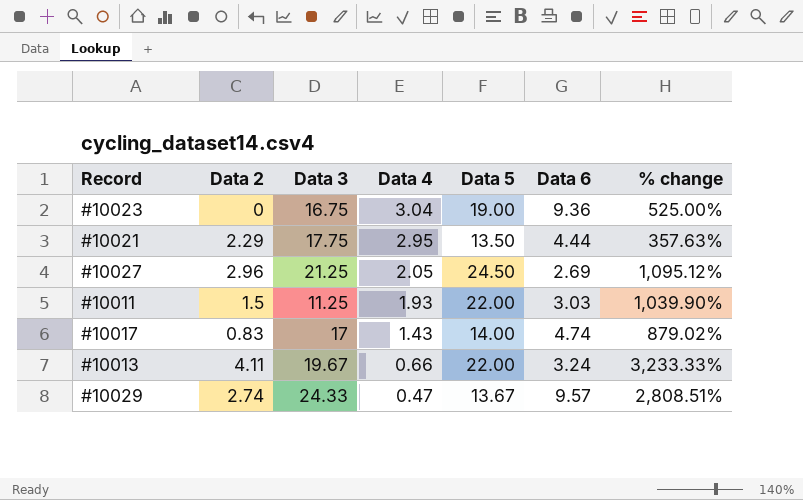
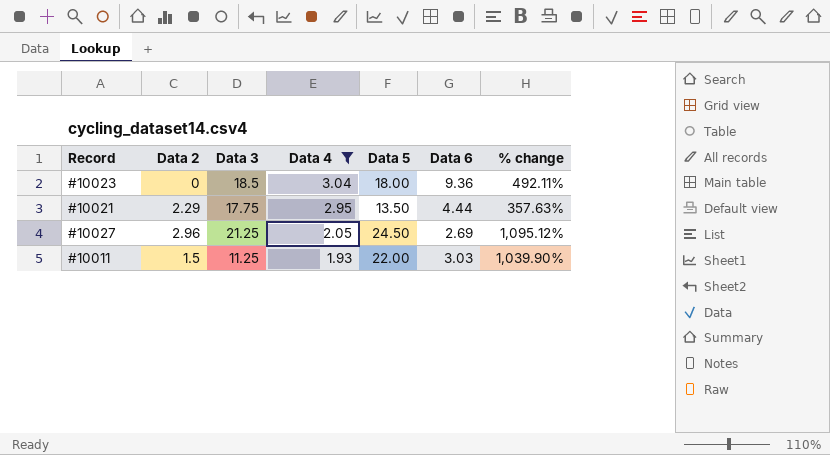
filter: none -> Data 4 >= 1.93
#10023 | Data 3: 16.75 -> 18.5
#10023 | Data 5: 19.00 -> 18.00
#10023 | % change: 525.00% -> 492.11%

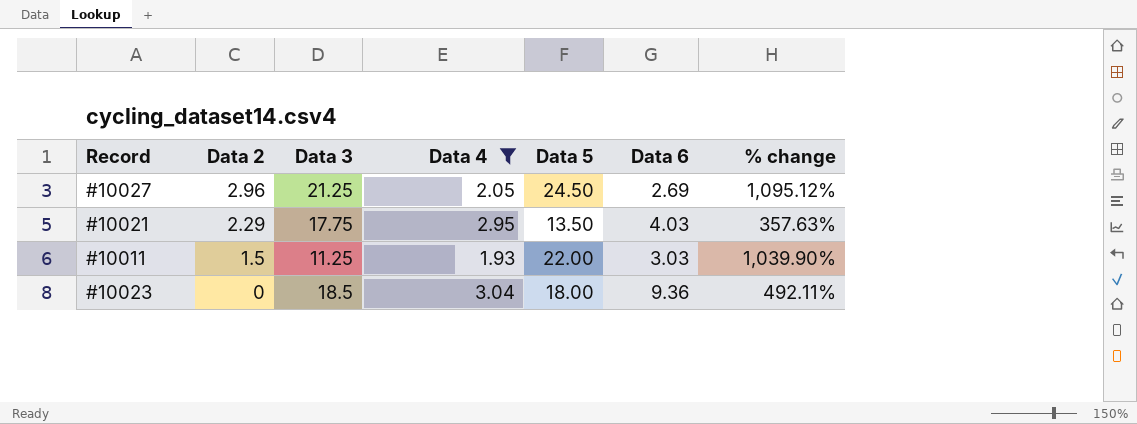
row order: Data 4 descending -> Data 2 descending
#10021 | Data 6: 4.44 -> 4.03

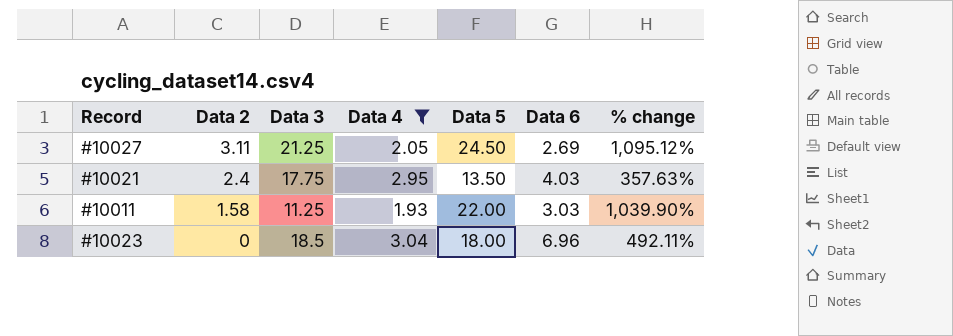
#10027 | Data 2: 2.96 -> 3.11
#10021 | Data 2: 2.29 -> 2.4
#10011 | Data 2: 1.5 -> 1.58
#10023 | Data 6: 9.36 -> 6.96

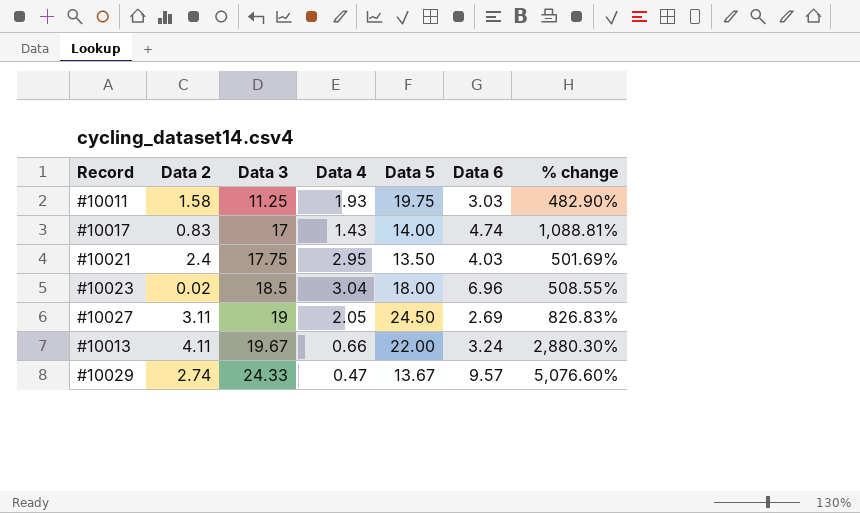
filter: Data 4 >= 1.93 -> none
row order: Data 2 descending -> Data 3 ascending
column % change | formula: ([Data 5] - [Data 4]) / [Data 4] -> ([Data 3] - [Data 4]) / [Data 4]
#10011 | Data 5: 22.00 -> 19.75
#10023 | Data 2: 0 -> 0.02
#10027 | Data 3: 21.25 -> 19

